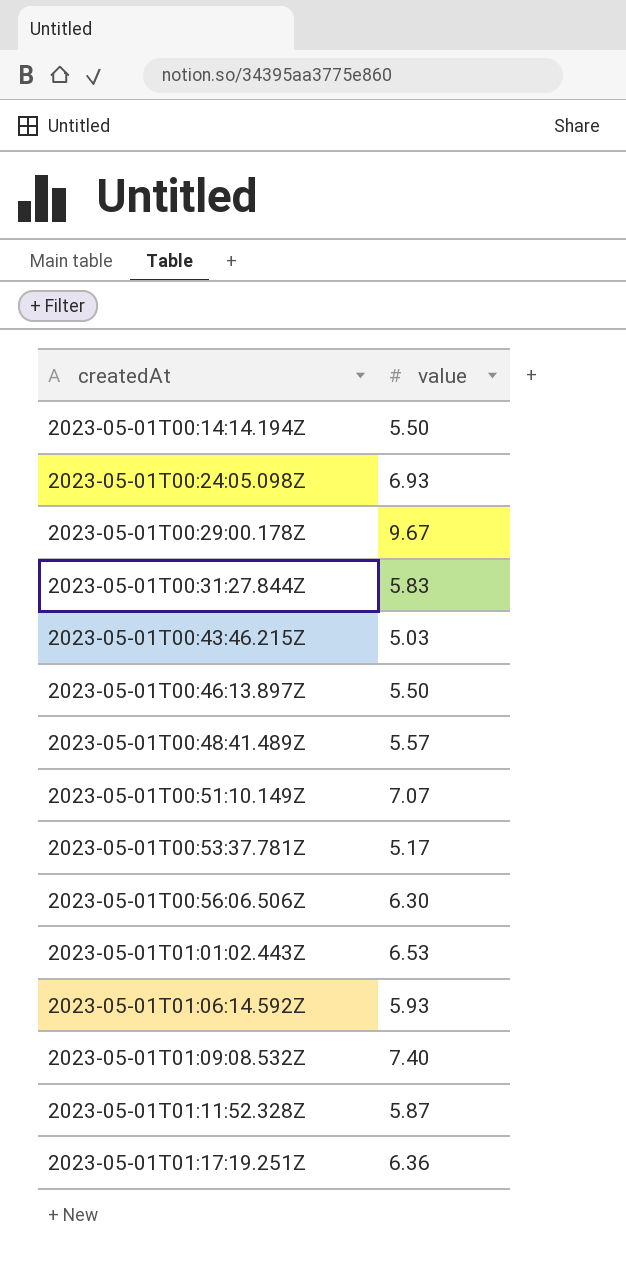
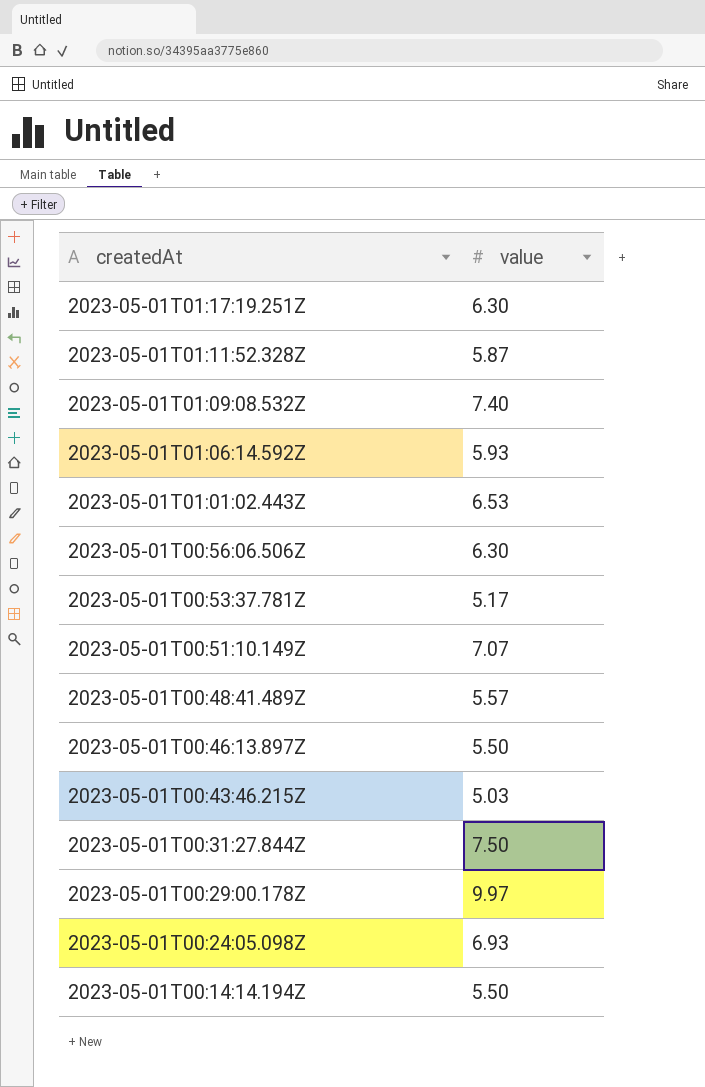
row order: createdAt ascending -> createdAt descending
2023-05-01T01:17:19.251Z | value: 6.36 -> 6.30
2023-05-01T00:31:27.844Z | value: 5.83 -> 7.50
2023-05-01T00:29:00.178Z | value: 9.67 -> 9.97

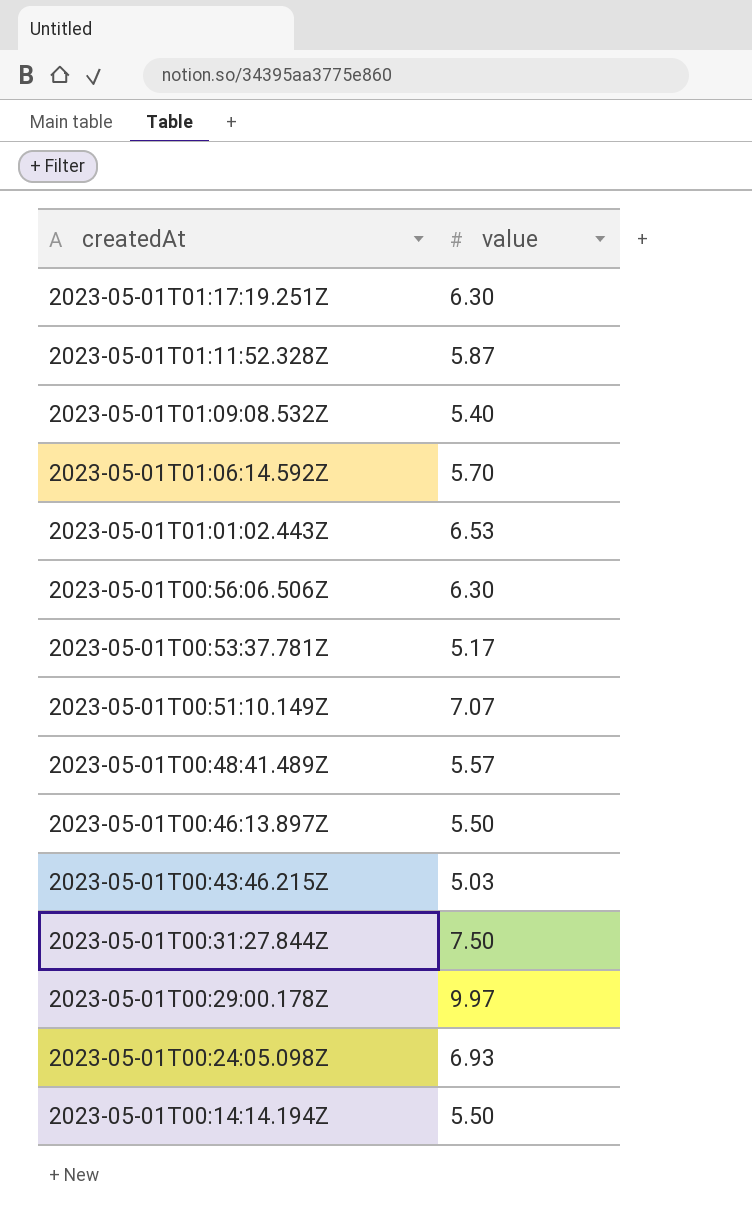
2023-05-01T01:09:08.532Z | value: 7.40 -> 5.40
2023-05-01T01:06:14.592Z | value: 5.93 -> 5.70

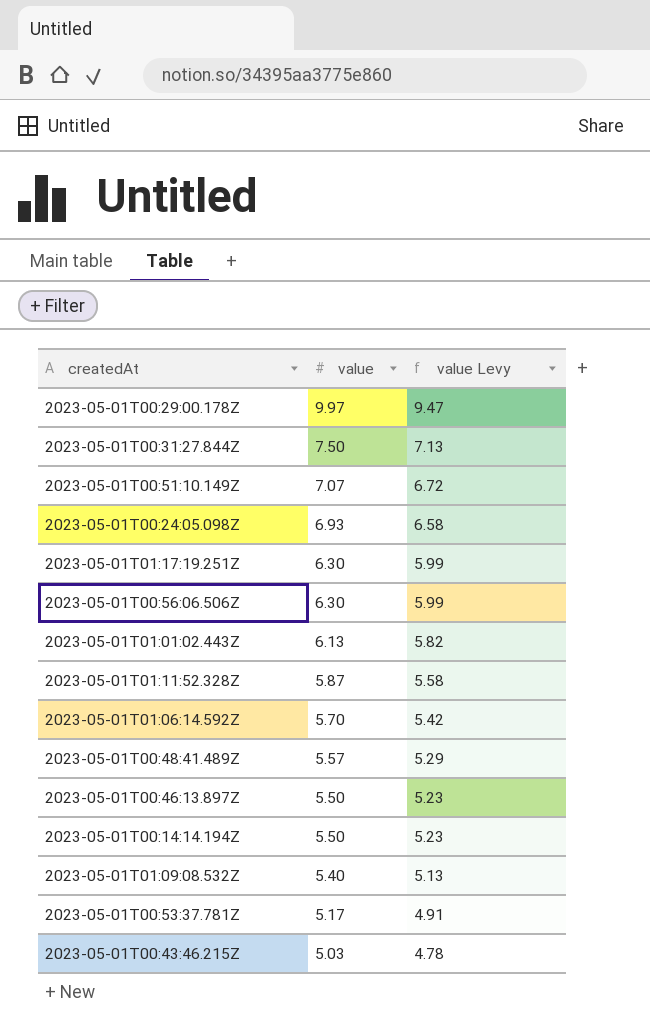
row order: createdAt descending -> value descending
column value Levy | formula: none -> [value] * 0.95
2023-05-01T01:01:02.443Z | value: 6.53 -> 6.13

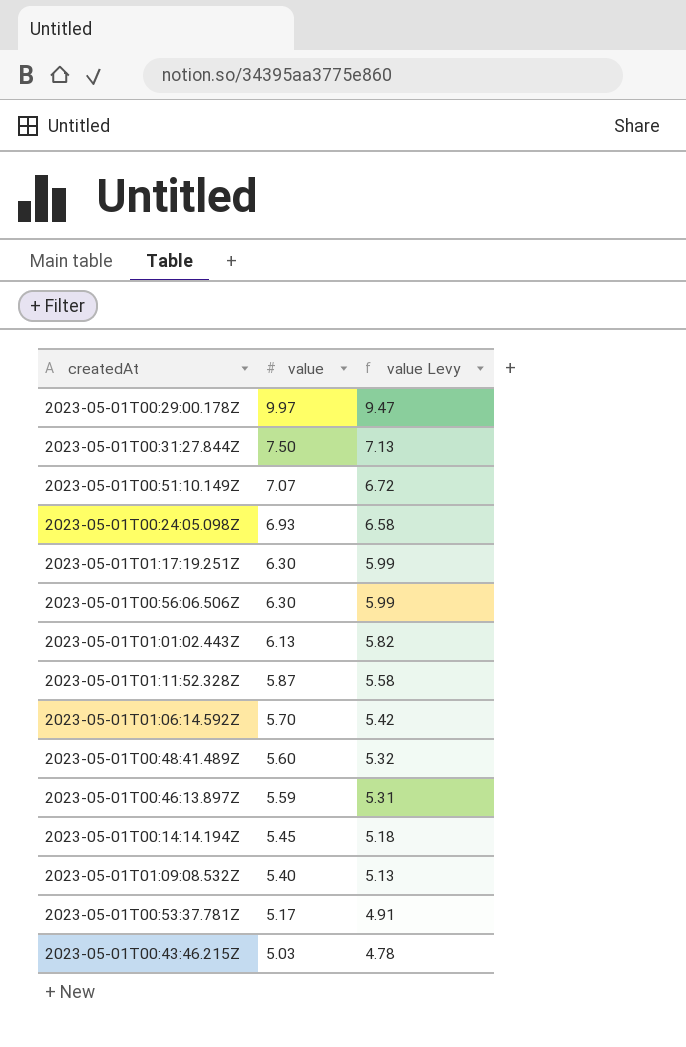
2023-05-01T00:48:41.489Z | value: 5.57 -> 5.60
2023-05-01T00:48:41.489Z | value Levy: 5.29 -> 5.32
2023-05-01T00:46:13.897Z | value: 5.50 -> 5.59
2023-05-01T00:46:13.897Z | value Levy: 5.23 -> 5.31
2023-05-01T00:14:14.194Z | value: 5.50 -> 5.45
2023-05-01T00:14:14.194Z | value Levy: 5.23 -> 5.18

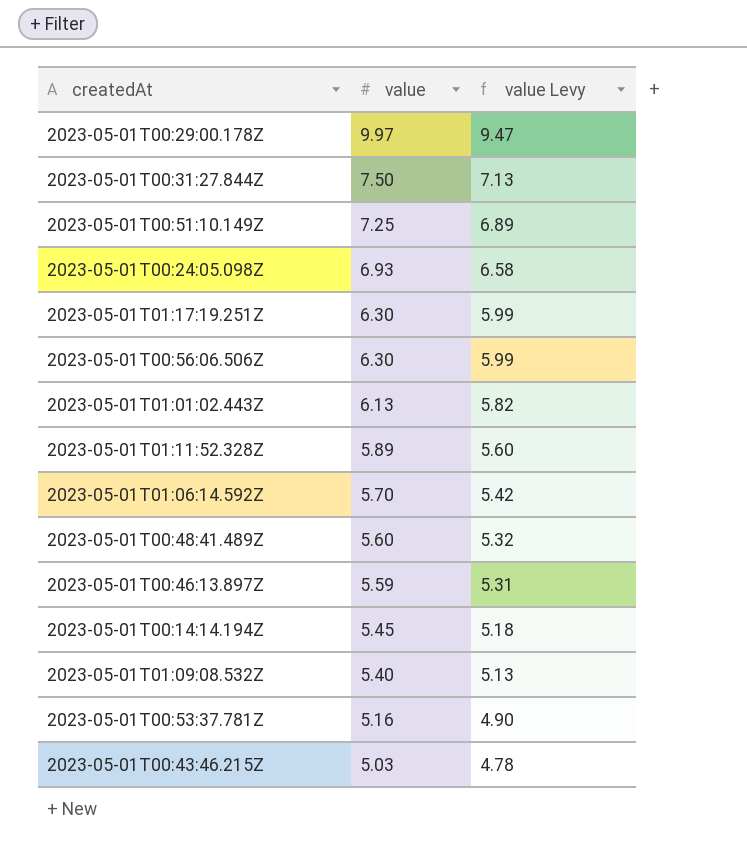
2023-05-01T00:51:10.149Z | value: 7.07 -> 7.25
2023-05-01T00:51:10.149Z | value Levy: 6.72 -> 6.89
2023-05-01T01:11:52.328Z | value: 5.87 -> 5.89
2023-05-01T01:11:52.328Z | value Levy: 5.58 -> 5.60
2023-05-01T00:53:37.781Z | value: 5.17 -> 5.16
2023-05-01T00:53:37.781Z | value Levy: 4.91 -> 4.90

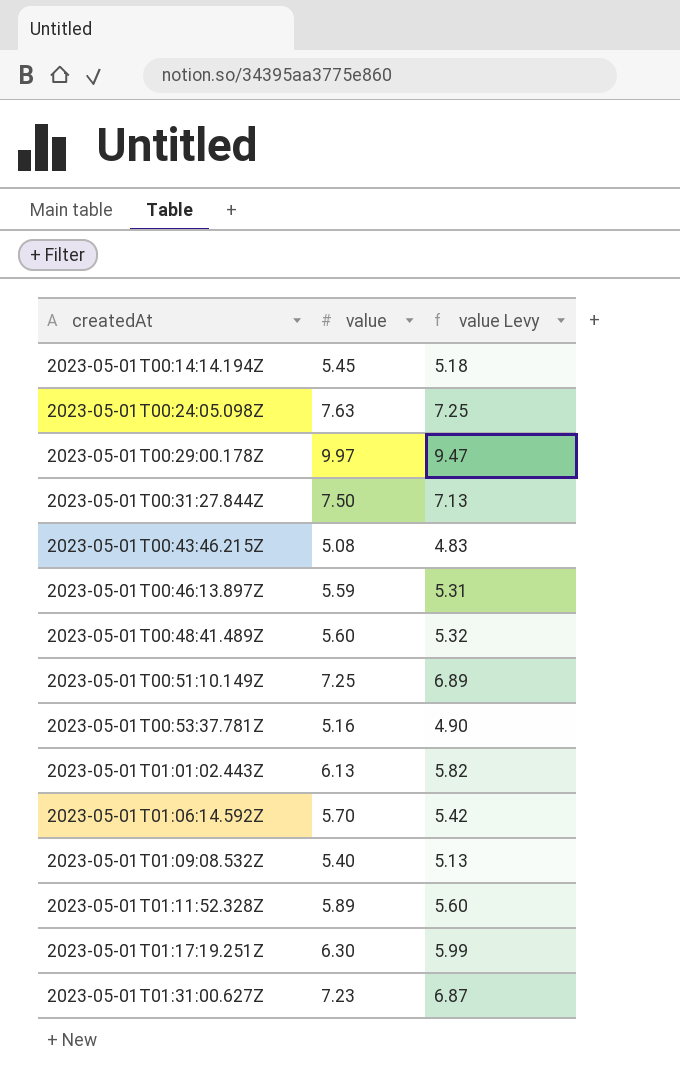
row order: value descending -> createdAt ascending
row 2023-05-01T00:56:06.506Z: 6.30 | 5.99 -> none
2023-05-01T00:24:05.098Z | value: 6.93 -> 7.63
2023-05-01T00:24:05.098Z | value Levy: 6.58 -> 7.25
2023-05-01T00:43:46.215Z | value: 5.03 -> 5.08
2023-05-01T00:43:46.215Z | value Levy: 4.78 -> 4.83
row 2023-05-01T01:31:00.627Z: none -> 7.23 | 6.87

